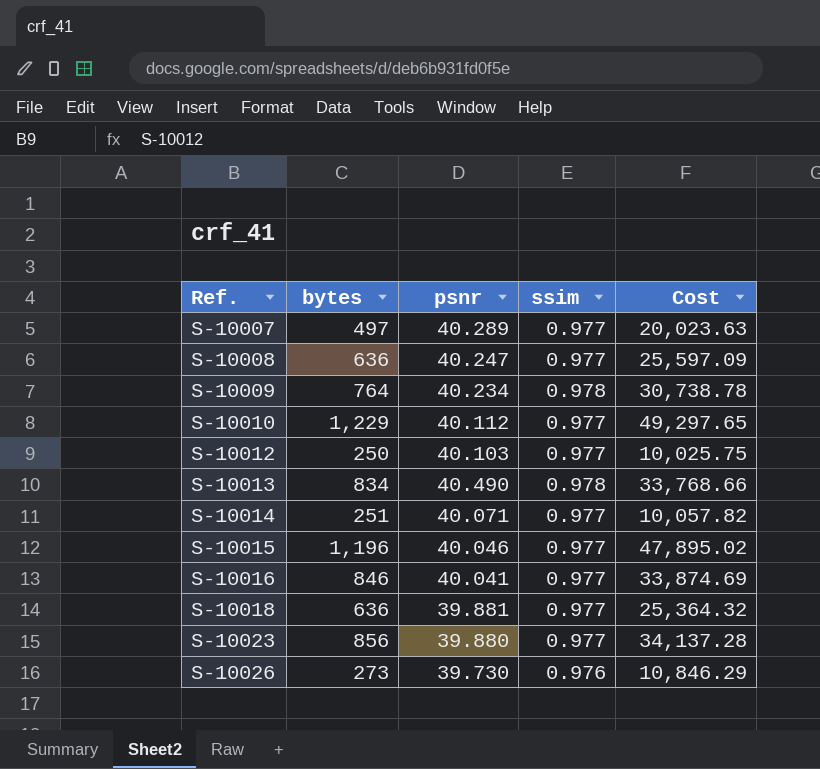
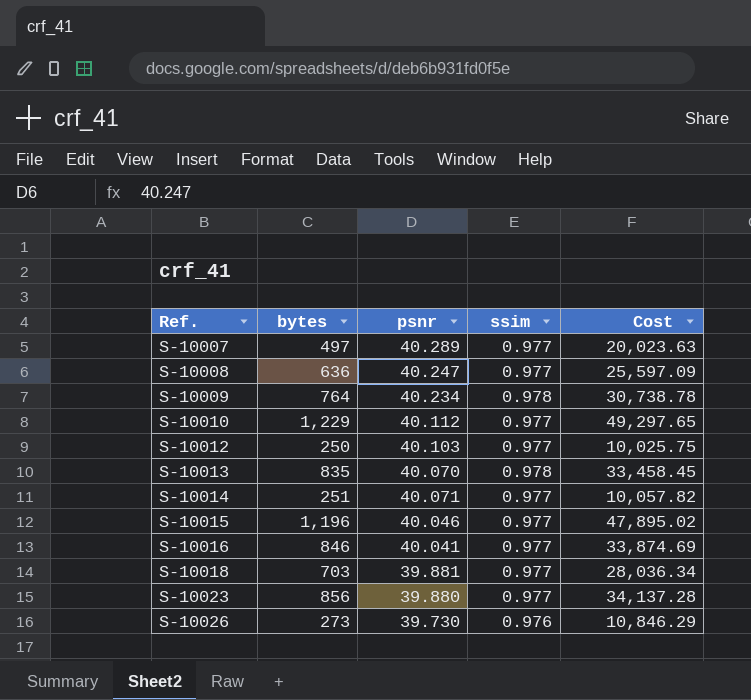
S-10013 | bytes: 834 -> 835
S-10013 | psnr: 40.490 -> 40.070
S-10013 | Cost: 33,768.66 -> 33,458.45
S-10018 | bytes: 636 -> 703
S-10018 | Cost: 25,364.32 -> 28,036.34

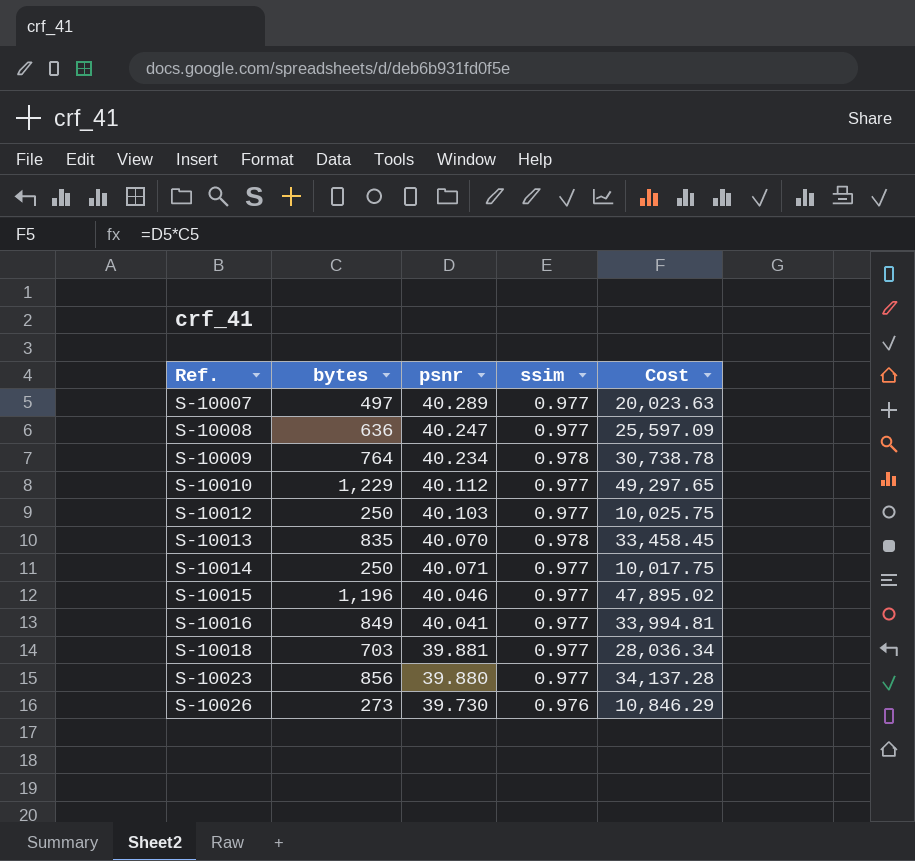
S-10014 | bytes: 251 -> 250
S-10014 | Cost: 10,057.82 -> 10,017.75
S-10016 | bytes: 846 -> 849
S-10016 | Cost: 33,874.69 -> 33,994.81

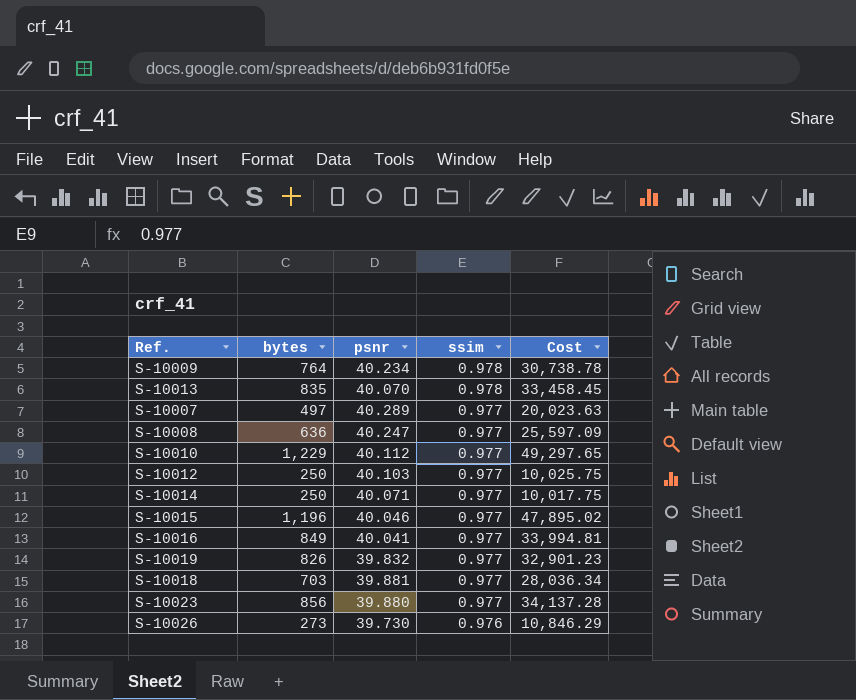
row order: Ref. ascending -> ssim descending
row S-10019: none -> 826 | 39.832 | 0.977 | 32,901.23

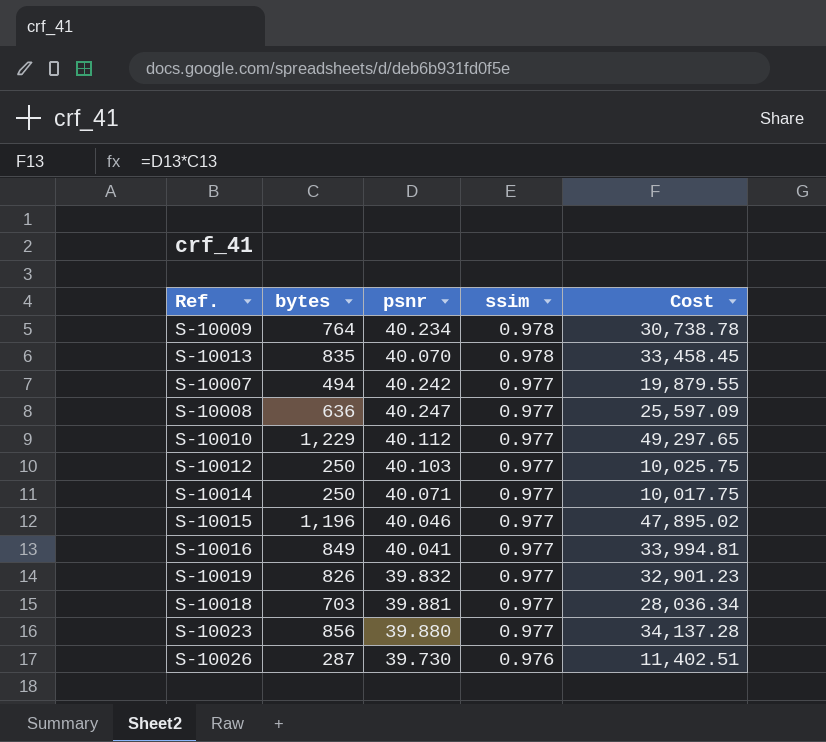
S-10007 | bytes: 497 -> 494
S-10007 | psnr: 40.289 -> 40.242
S-10007 | Cost: 20,023.63 -> 19,879.55
S-10026 | bytes: 273 -> 287
S-10026 | Cost: 10,846.29 -> 11,402.51

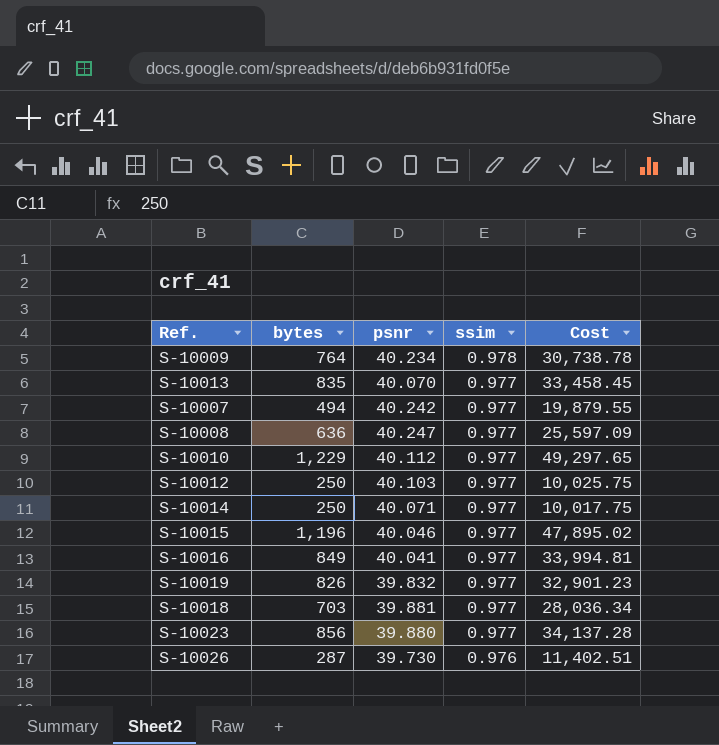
S-10013 | ssim: 0.978 -> 0.977

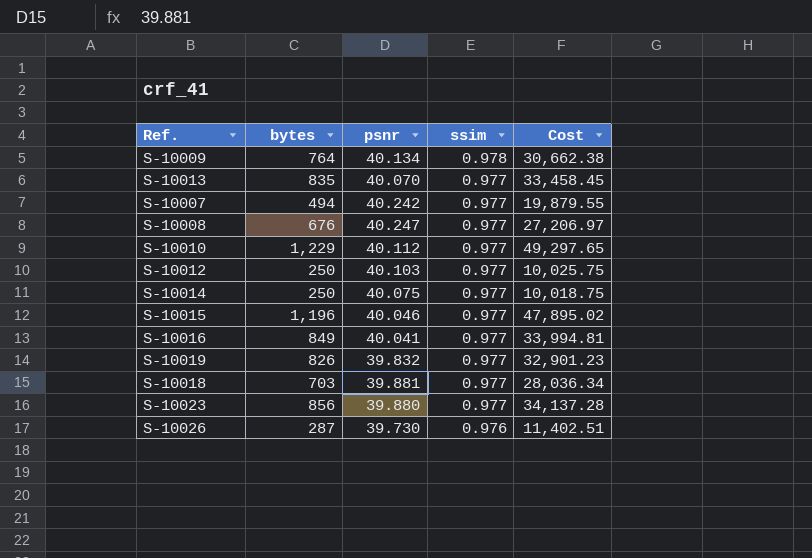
S-10009 | psnr: 40.234 -> 40.134
S-10009 | Cost: 30,738.78 -> 30,662.38
S-10008 | bytes: 636 -> 676
S-10008 | Cost: 25,597.09 -> 27,206.97
S-10014 | psnr: 40.071 -> 40.075
S-10014 | Cost: 10,017.75 -> 10,018.75

